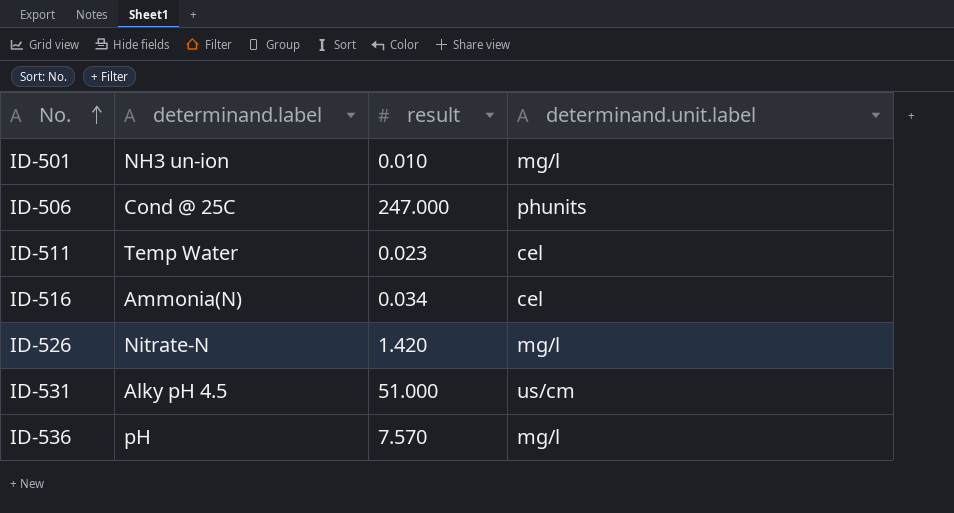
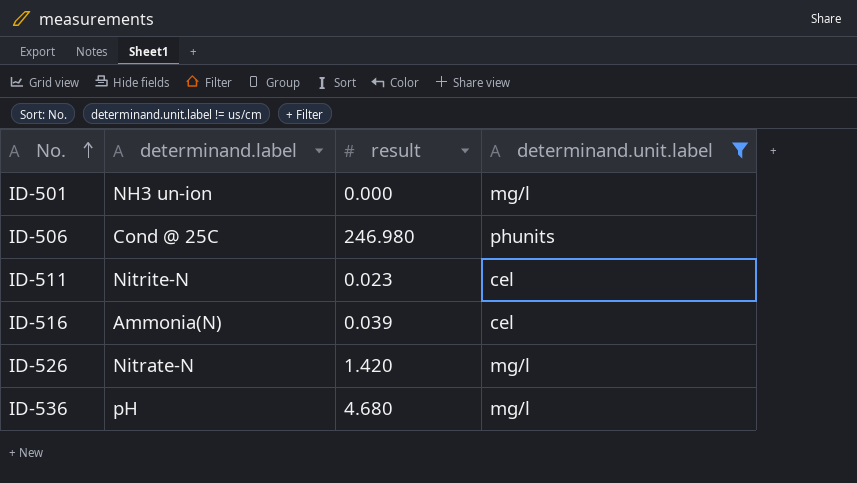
filter: none -> determinand.unit.label != us/cm
ID-501 | result: 0.010 -> 0.000
ID-506 | result: 247.000 -> 246.980
ID-511 | determinand.label: Temp Water -> Nitrite-N
ID-516 | result: 0.034 -> 0.039
ID-536 | result: 7.570 -> 4.680

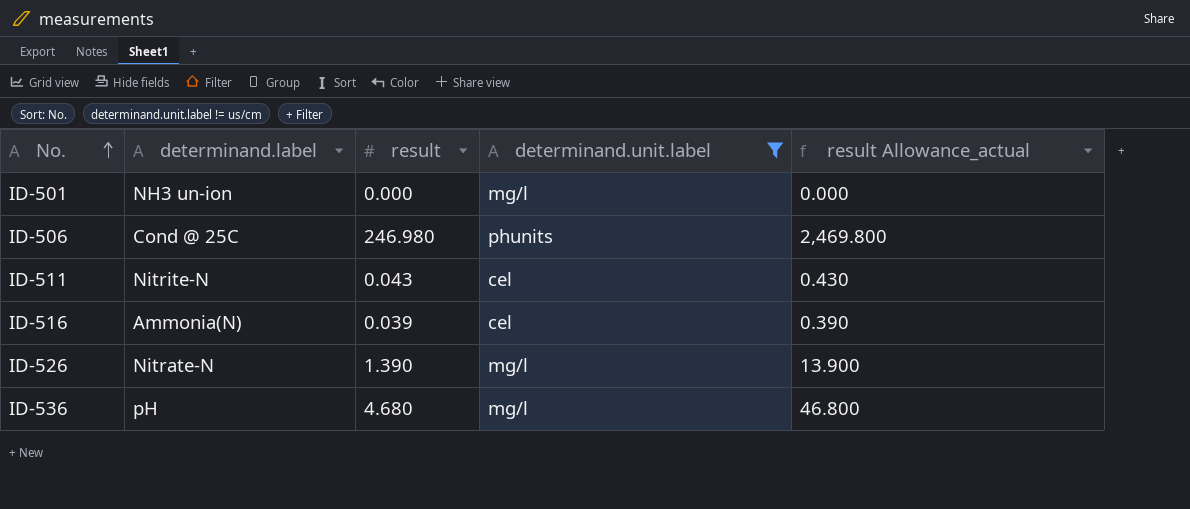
column result Allowance_actual | formula: none -> [result] * 10
ID-511 | result: 0.023 -> 0.043
ID-526 | result: 1.420 -> 1.390

